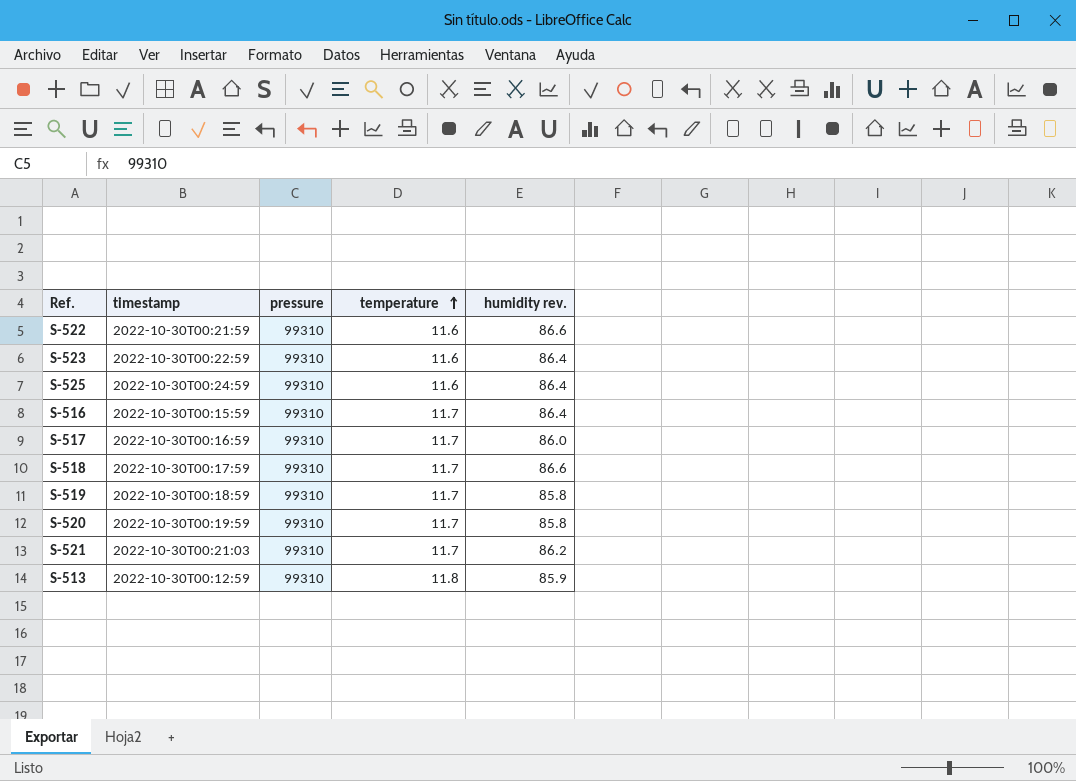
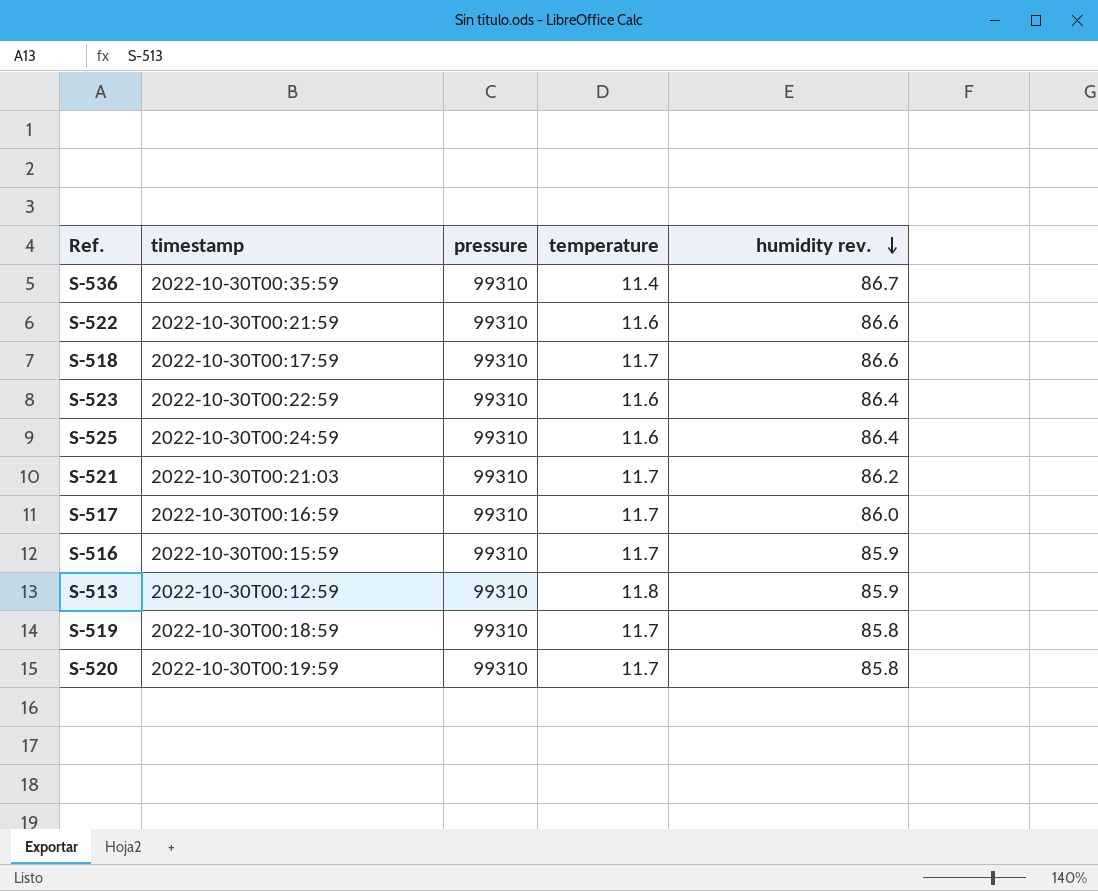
row order: temperature ascending -> humidity rev. descending
row S-536: none -> 2022-10-30T00:35:59 | 99310 | 11.4 | 86.7
S-516 | humidity rev.: 86.4 -> 85.9

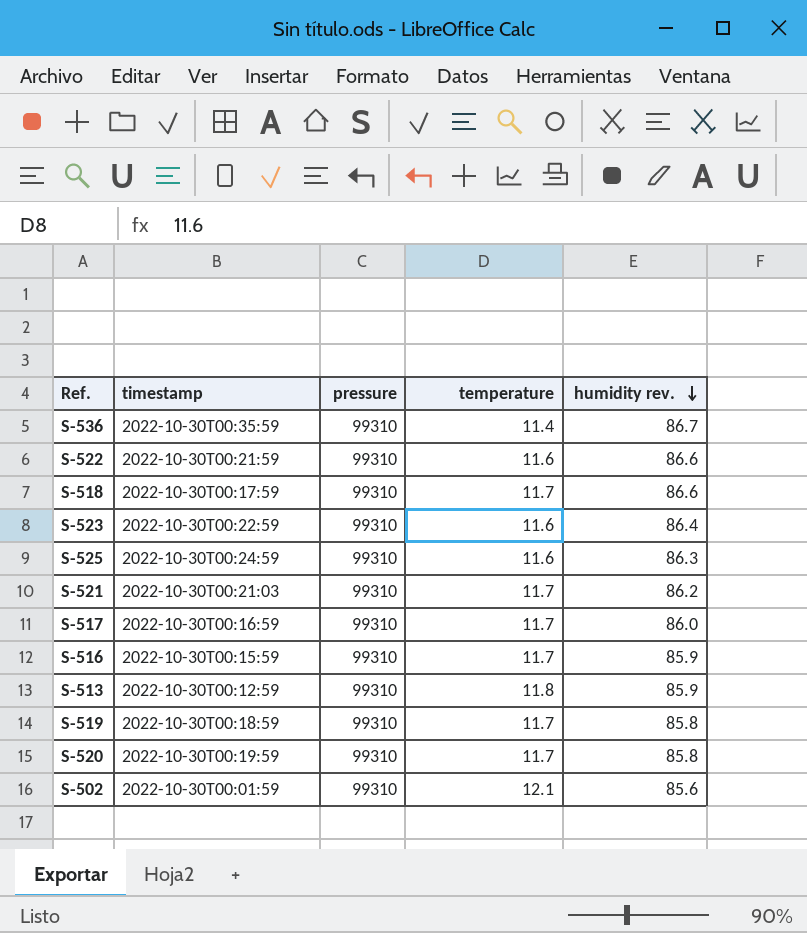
S-525 | humidity rev.: 86.4 -> 86.3
row S-502: none -> 2022-10-30T00:01:59 | 99310 | 12.1 | 85.6

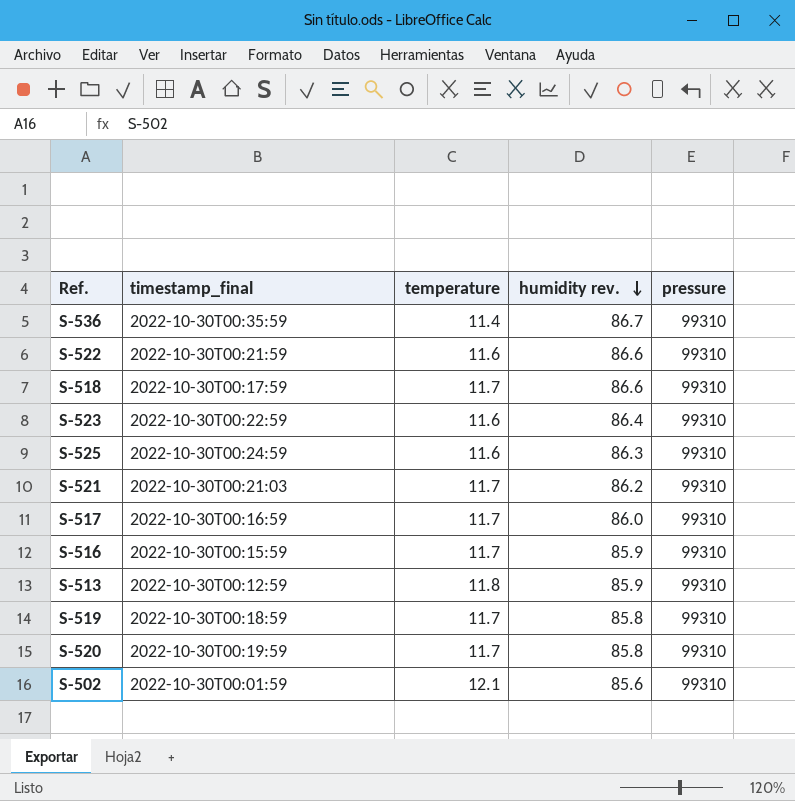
column name: timestamp -> timestamp_final
column pressure | position: 3 -> 5

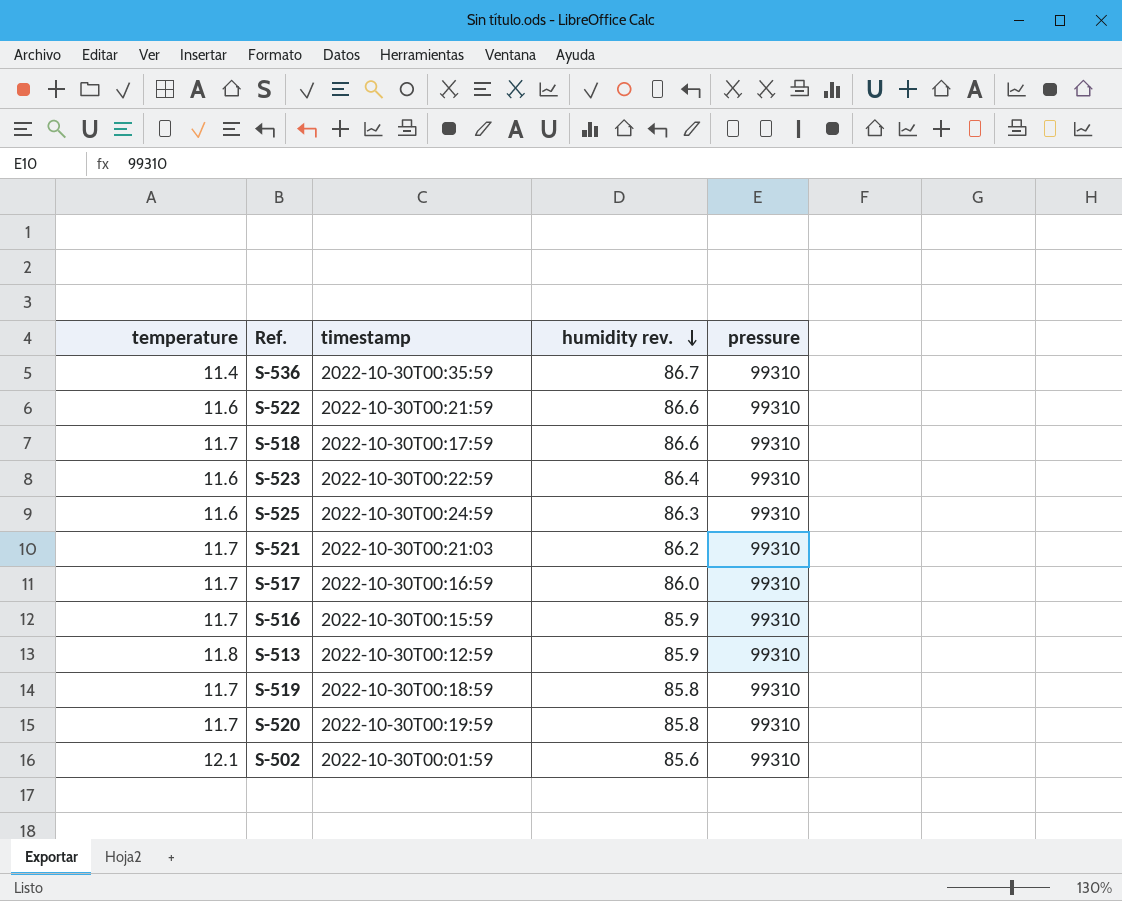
column temperature | position: 3 -> 1
column name: timestamp_final -> timestamp

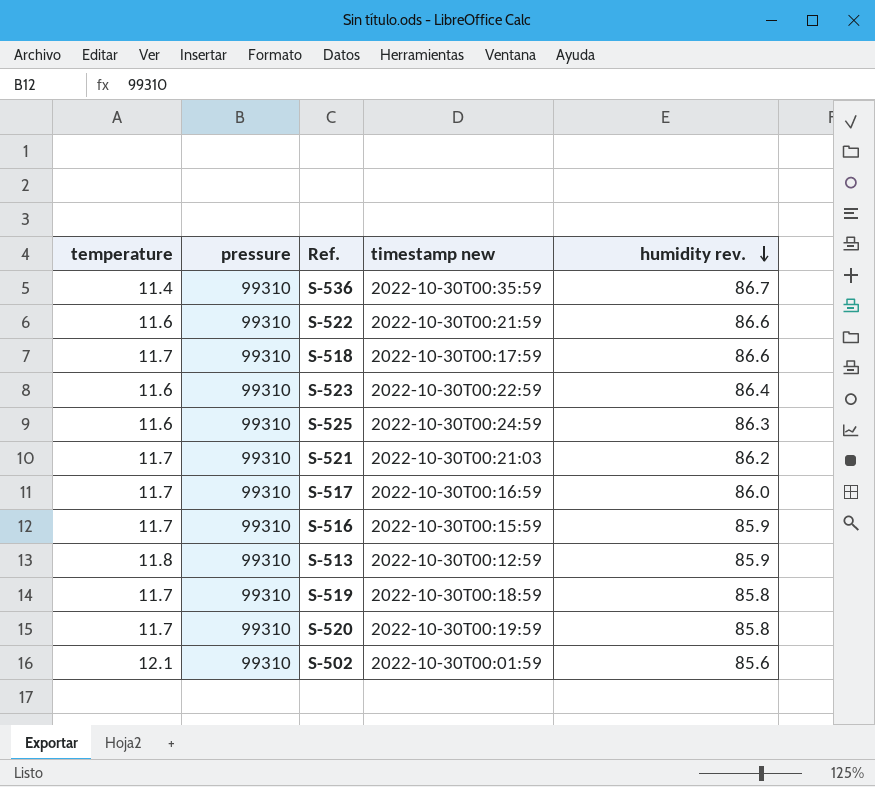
column pressure | position: 5 -> 2
column name: timestamp -> timestamp new

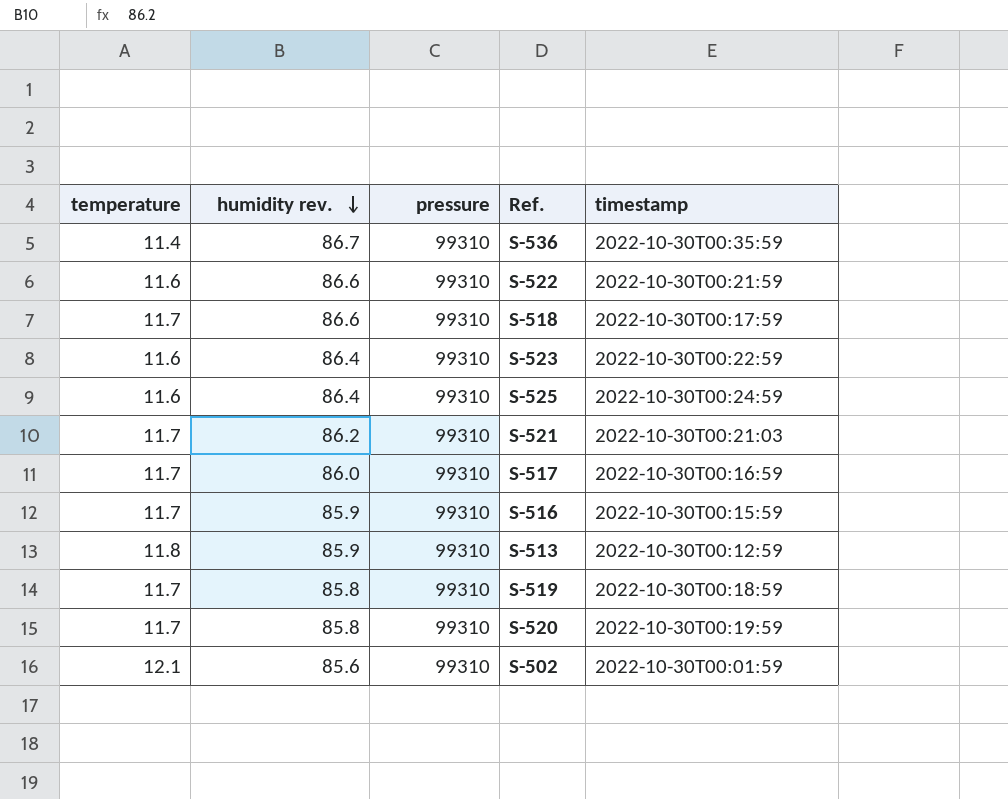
column humidity rev. | position: 5 -> 2
column name: timestamp new -> timestamp
S-525 | humidity rev.: 86.3 -> 86.4

